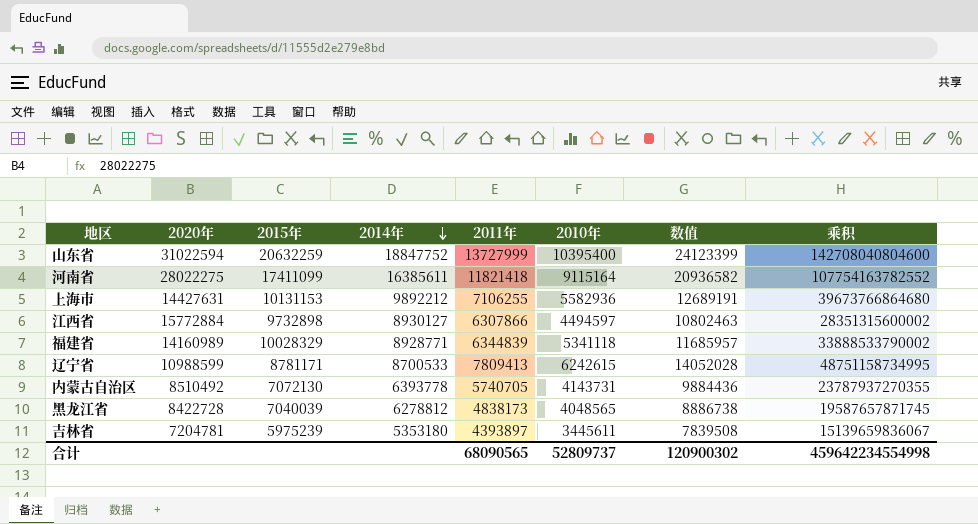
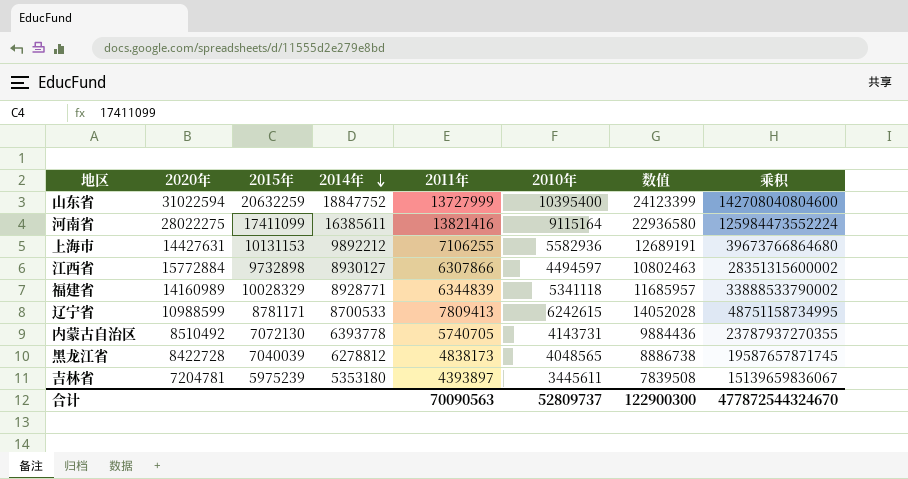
河南省 | 2011年: 11821418 -> 13821416
河南省 | 数值: 20936582 -> 22936580
河南省 | 乘积: 107754163782552 -> 125984473552224
合计 | 2011年: 68090565 -> 70090563
合计 | 数值: 120900302 -> 122900300
合计 | 乘积: 459642234554998 -> 477872544324670

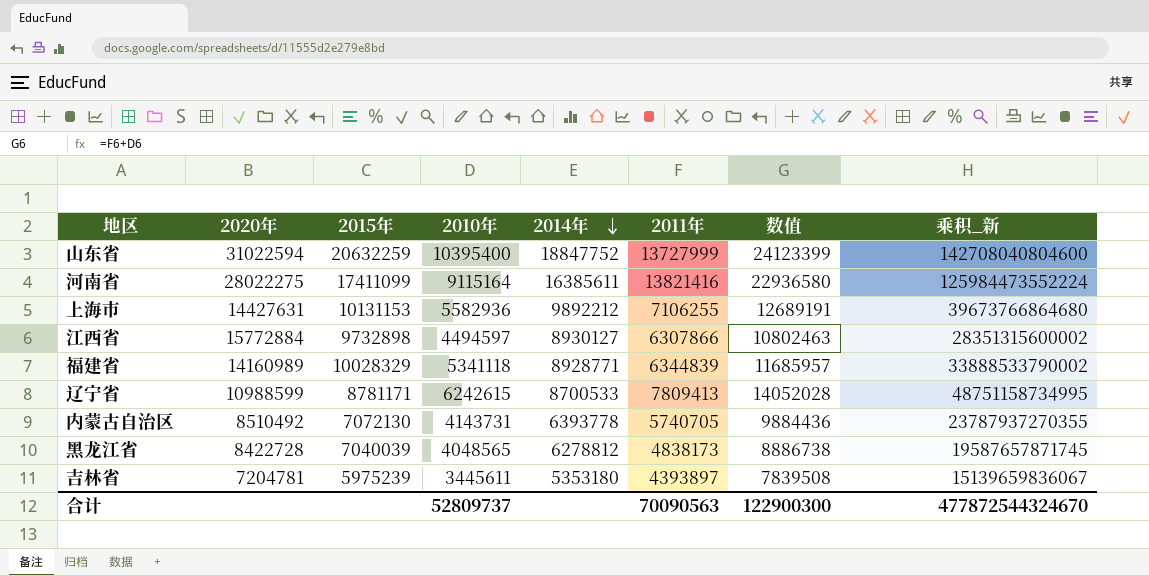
column 2010年 | position: 6 -> 4
column name: 乘积 -> 乘积_新

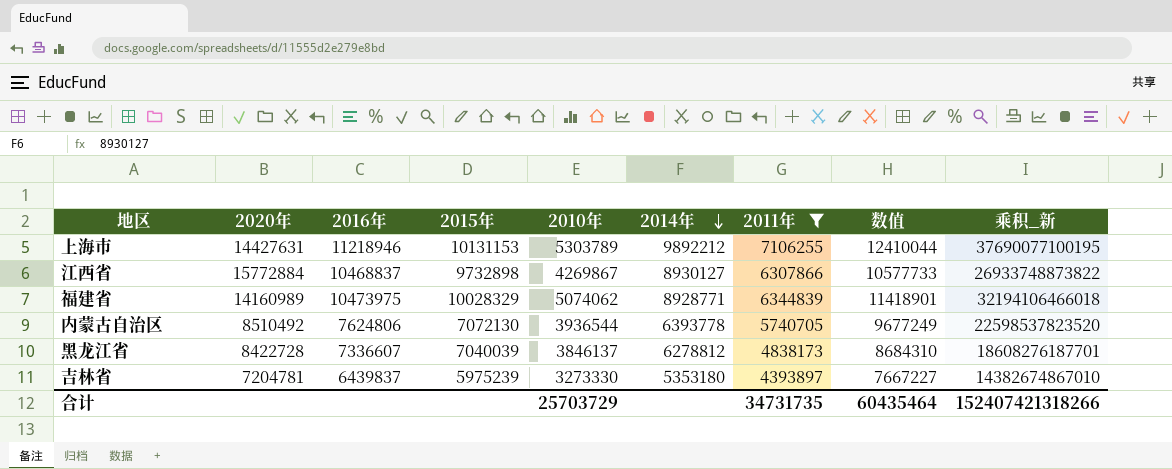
filter: none -> 2011年 <= 7106255
column 2016年 | position: none -> 3
上海市 | 2010年: 5582936 -> 5303789
上海市 | 数值: 12689191 -> 12410044
上海市 | 乘积_新: 39673766864680 -> 37690077100195
江西省 | 2010年: 4494597 -> 4269867
江西省 | 数值: 10802463 -> 10577733
江西省 | 乘积_新: 28351315600002 -> 26933748873822
福建省 | 2010年: 5341118 -> 5074062
福建省 | 数值: 11685957 -> 11418901
福建省 | 乘积_新: 33888533790002 -> 32194106466018
内蒙古自治区 | 2010年: 4143731 -> 3936544
内蒙古自治区 | 数值: 9884436 -> 9677249
内蒙古自治区 | 乘积_新: 23787937270355 -> 22598537823520
黑龙江省 | 2010年: 4048565 -> 3846137
黑龙江省 | 数值: 8886738 -> 8684310
黑龙江省 | 乘积_新: 19587657871745 -> 18608276187701
吉林省 | 2010年: 3445611 -> 3273330
吉林省 | 数值: 7839508 -> 7667227
吉林省 | 乘积_新: 15139659836067 -> 14382674867010
合计 | 2010年: 52809737 -> 25703729
合计 | 2011年: 70090563 -> 34731735
合计 | 数值: 122900300 -> 60435464
合计 | 乘积_新: 477872544324670 -> 152407421318266

